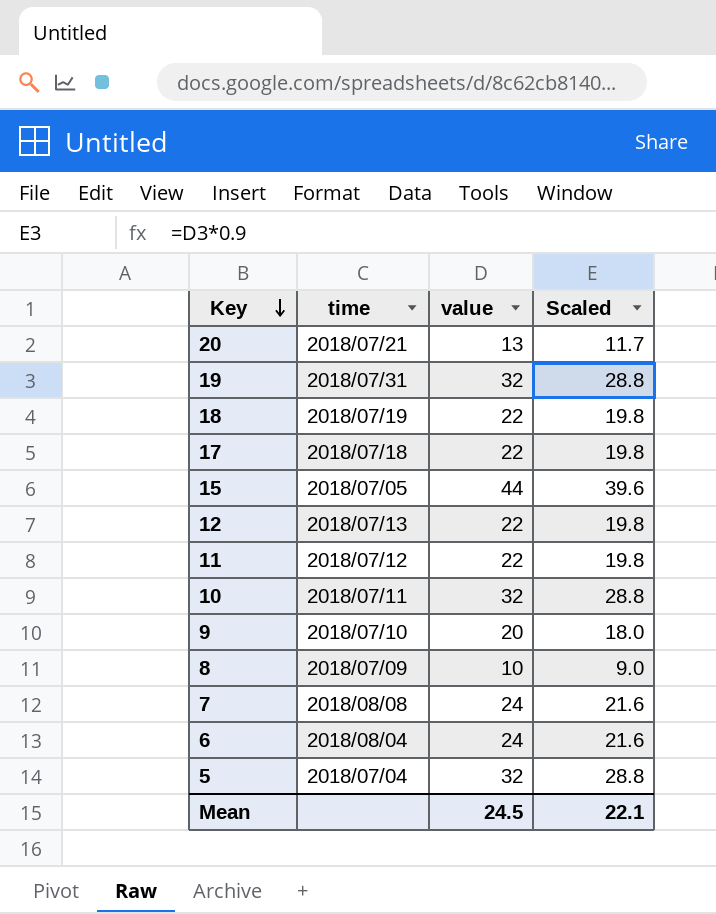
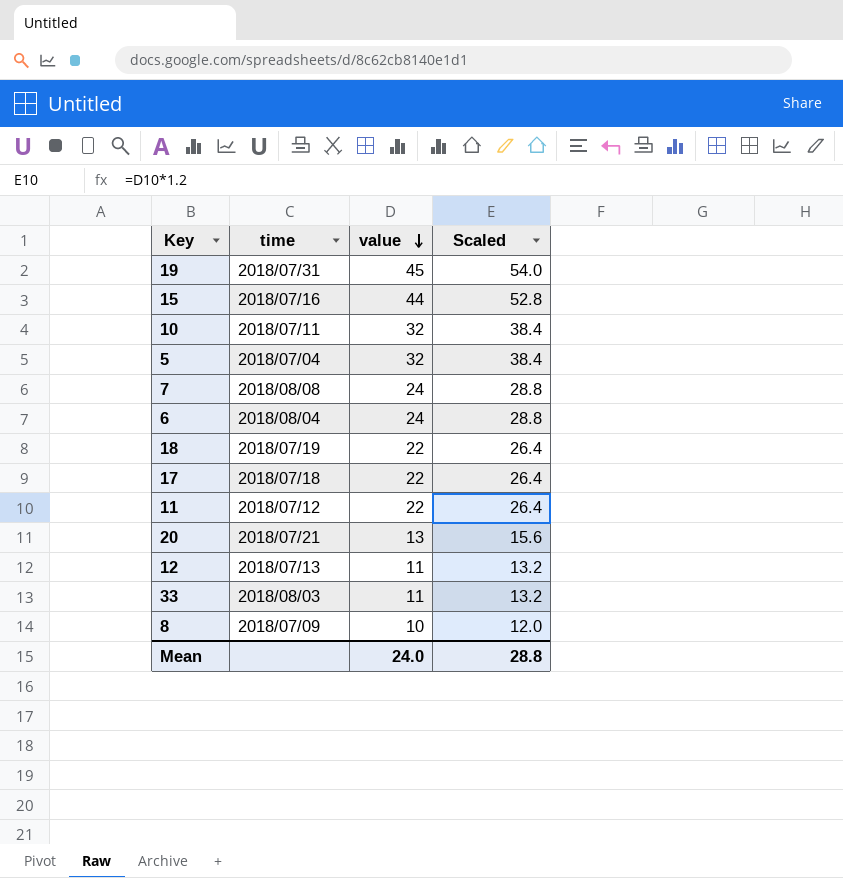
row order: Key descending -> value descending
column Scaled | formula: [value] * 0.9 -> [value] * 1.2
row 9: 2018/07/10 | 20 | 18.0 -> none
19 | value: 32 -> 45
15 | time: 2018/07/05 -> 2018/07/16
12 | value: 22 -> 11
row 33: none -> 2018/08/03 | 11 | 13.2
Mean | value: 24.5 -> 24.0
Mean | Scaled: 22.1 -> 28.8

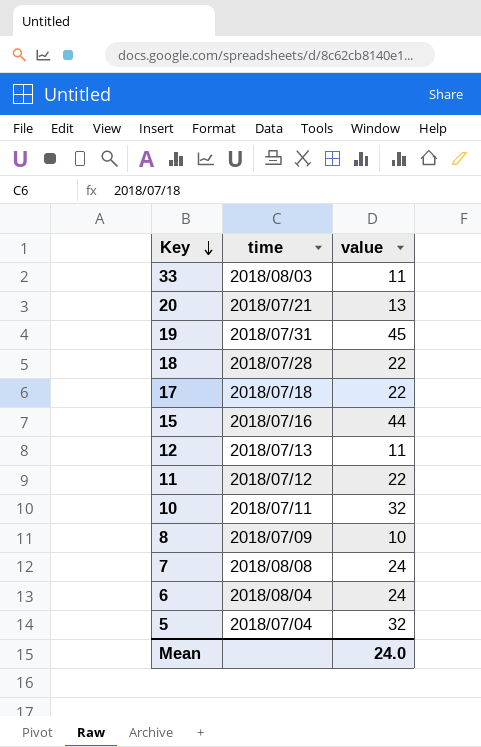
row order: value descending -> Key descending
column Scaled | formula: [value] * 1.2 -> none
18 | time: 2018/07/19 -> 2018/07/28

